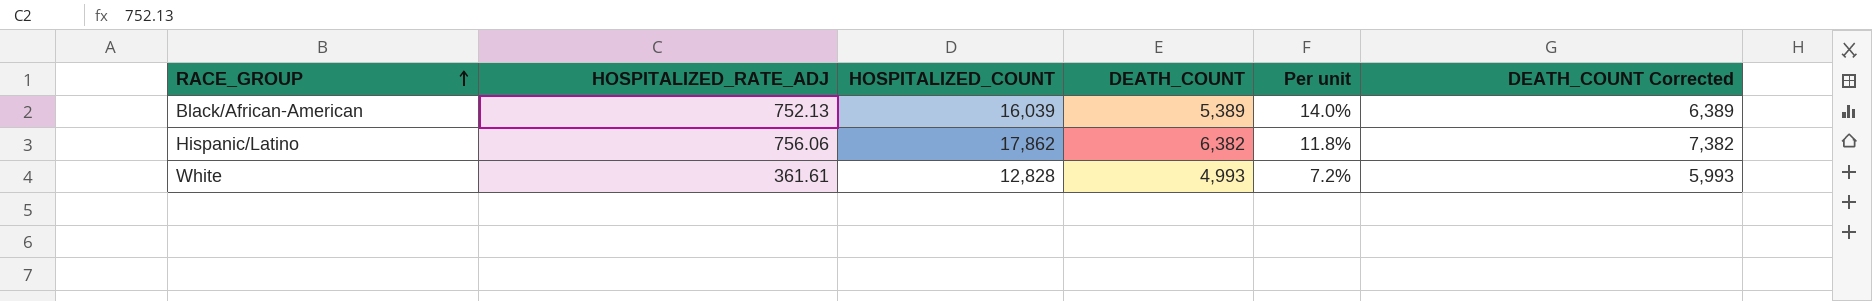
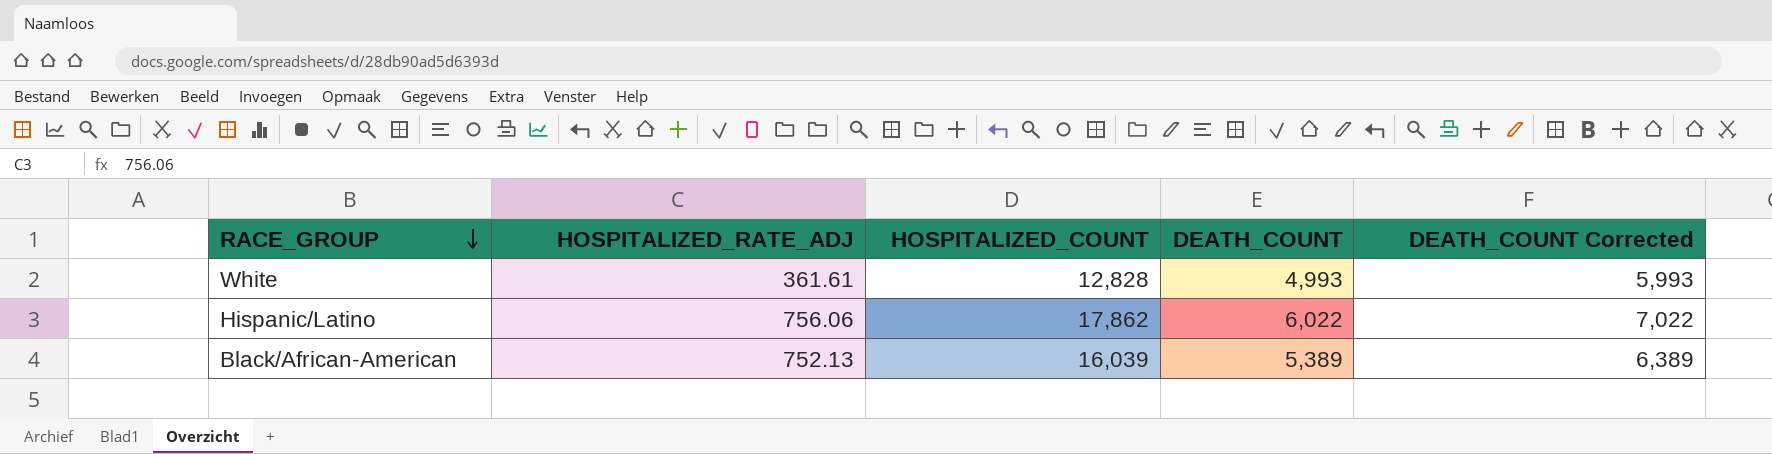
row order: RACE_GROUP ascending -> RACE_GROUP descending
column Per unit | formula: [HOSPITALIZED_RATE_ADJ] / [DEATH_COUNT] -> none
Hispanic/Latino | DEATH_COUNT: 6,382 -> 6,022
Hispanic/Latino | DEATH_COUNT Corrected: 7,382 -> 7,022

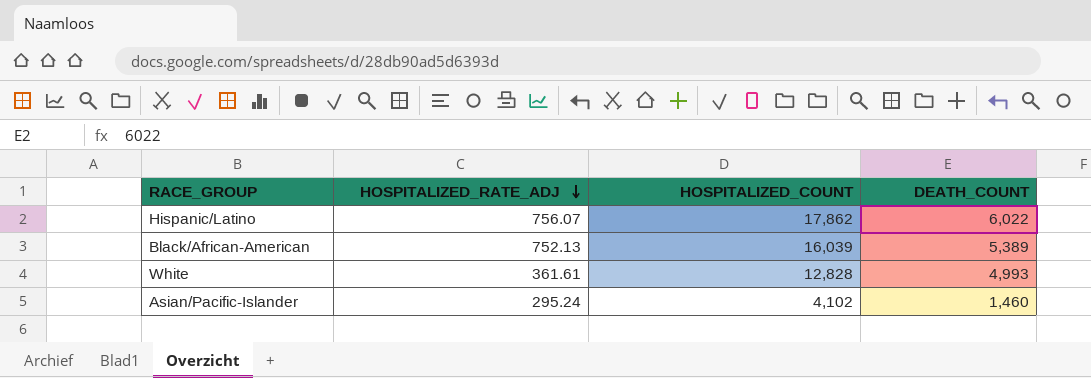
row order: RACE_GROUP descending -> HOSPITALIZED_RATE_ADJ descending
column DEATH_COUNT Corrected | formula: [DEATH_COUNT] + 1000 -> none
Hispanic/Latino | HOSPITALIZED_RATE_ADJ: 756.06 -> 756.07
row Asian/Pacific-Islander: none -> 295.24 | 4,102 | 1,460

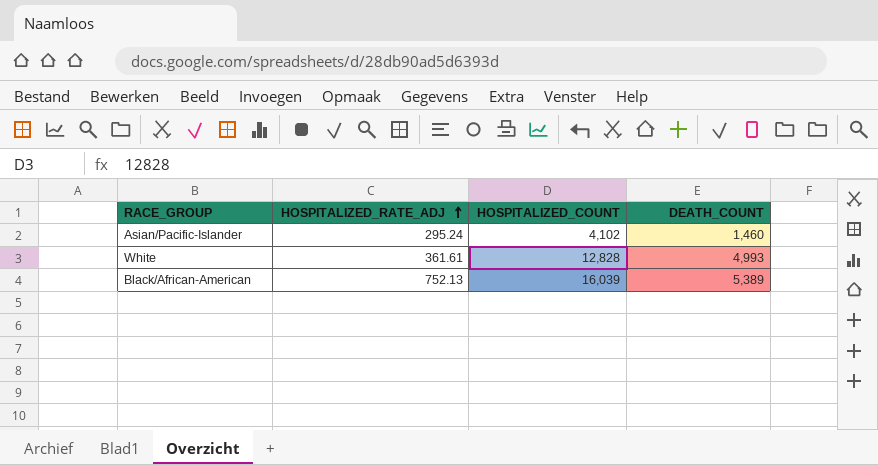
row order: HOSPITALIZED_RATE_ADJ descending -> HOSPITALIZED_RATE_ADJ ascending
row Hispanic/Latino: 756.07 | 17,862 | 6,022 -> none

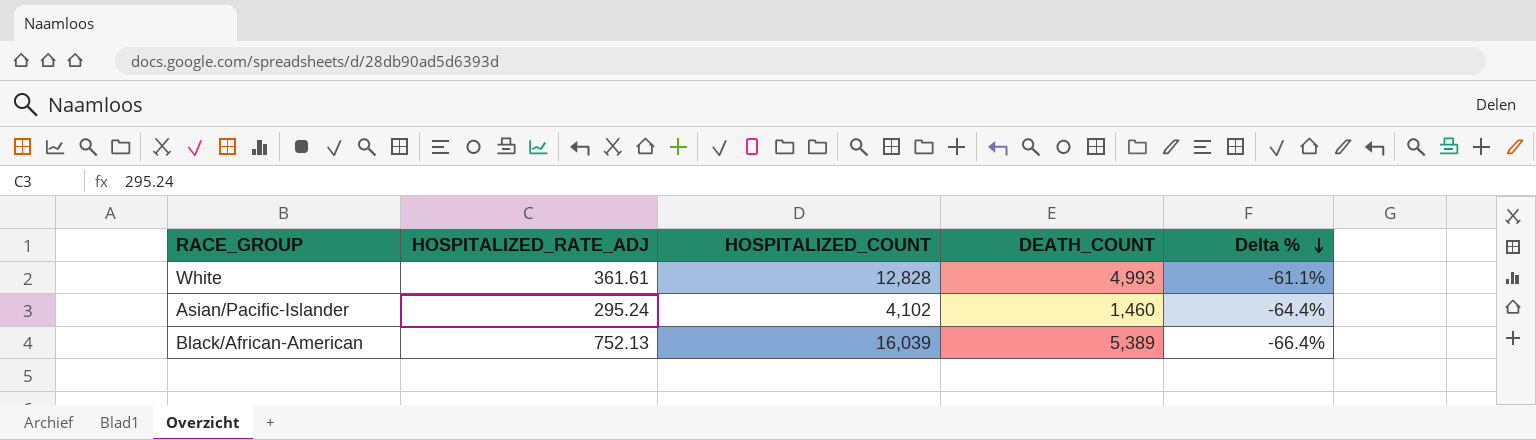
row order: HOSPITALIZED_RATE_ADJ ascending -> Delta % descending
column Delta % | formula: none -> ([DEATH_COUNT] - [HOSPITALIZED_COUNT]) / [HOSPITALIZED_COUNT]

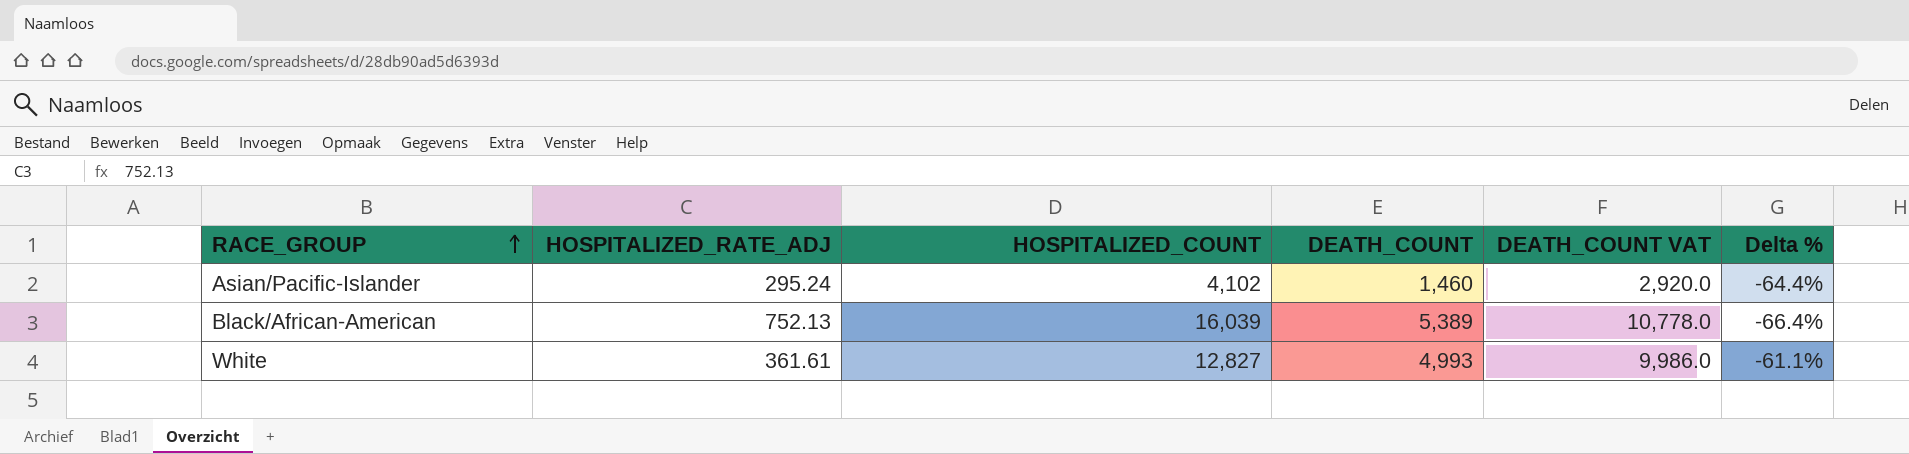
row order: Delta % descending -> RACE_GROUP ascending
column DEATH_COUNT VAT | formula: none -> [DEATH_COUNT] * 2
White | HOSPITALIZED_COUNT: 12,828 -> 12,827

